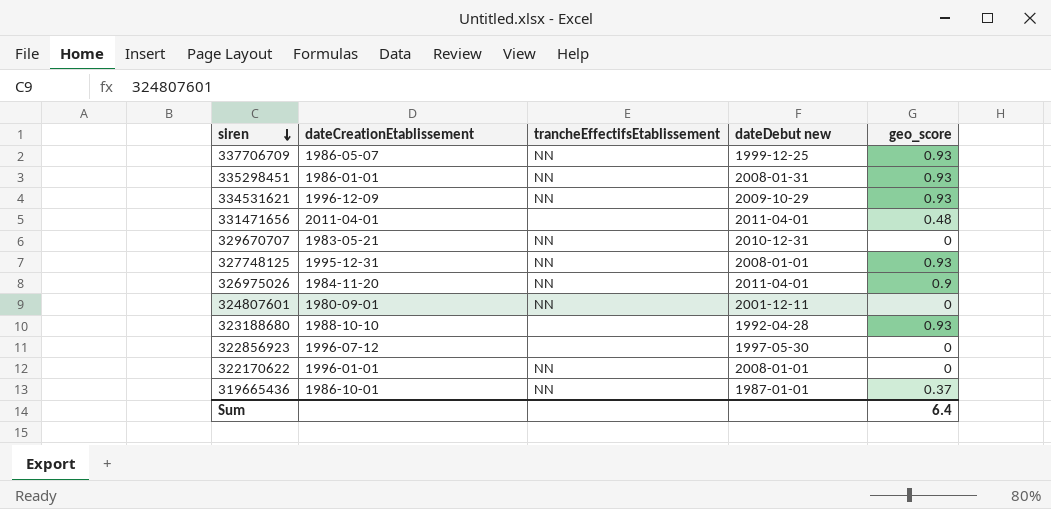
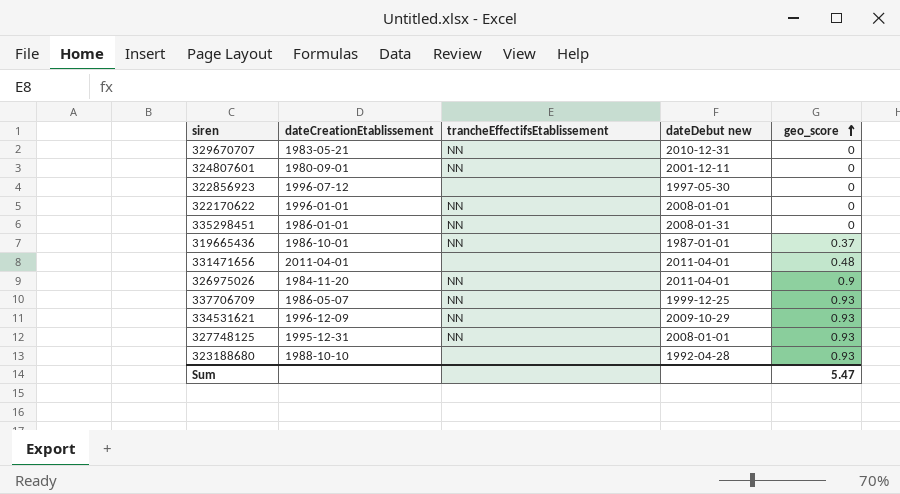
row order: siren descending -> geo_score ascending
335298451 | geo_score: 0.93 -> 0
Sum | geo_score: 6.4 -> 5.47

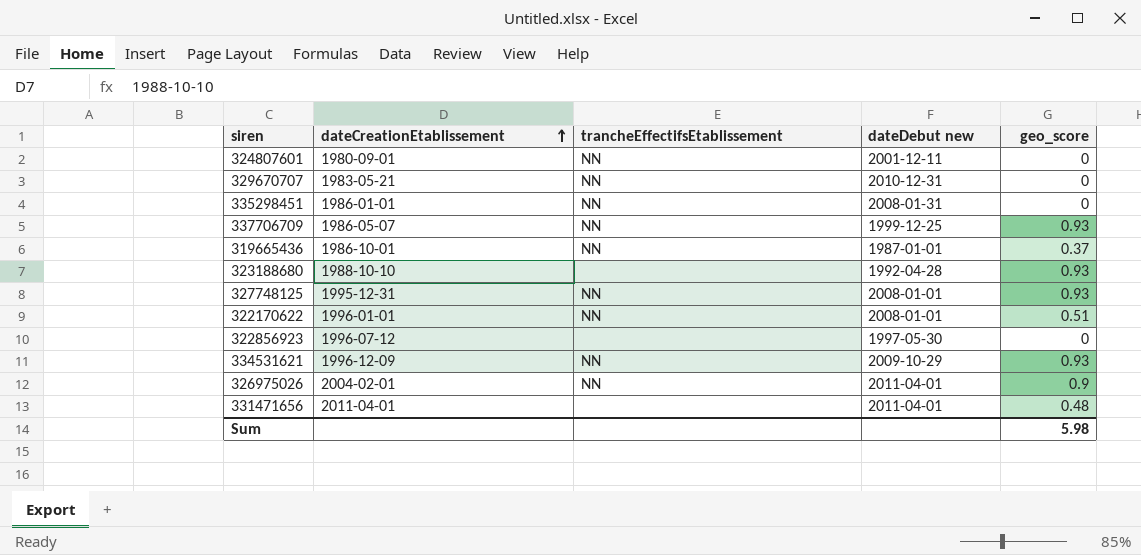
row order: geo_score ascending -> dateCreationEtablissement ascending
322170622 | geo_score: 0 -> 0.51
326975026 | dateCreationEtablissement: 1984-11-20 -> 2004-02-01
Sum | geo_score: 5.47 -> 5.98

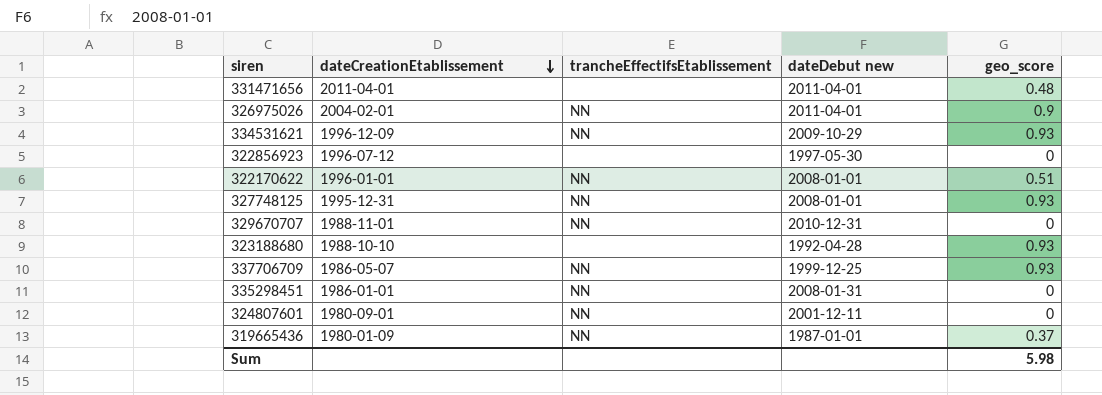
row order: dateCreationEtablissement ascending -> dateCreationEtablissement descending
329670707 | dateCreationEtablissement: 1983-05-21 -> 1988-11-01
319665436 | dateCreationEtablissement: 1986-10-01 -> 1980-01-09

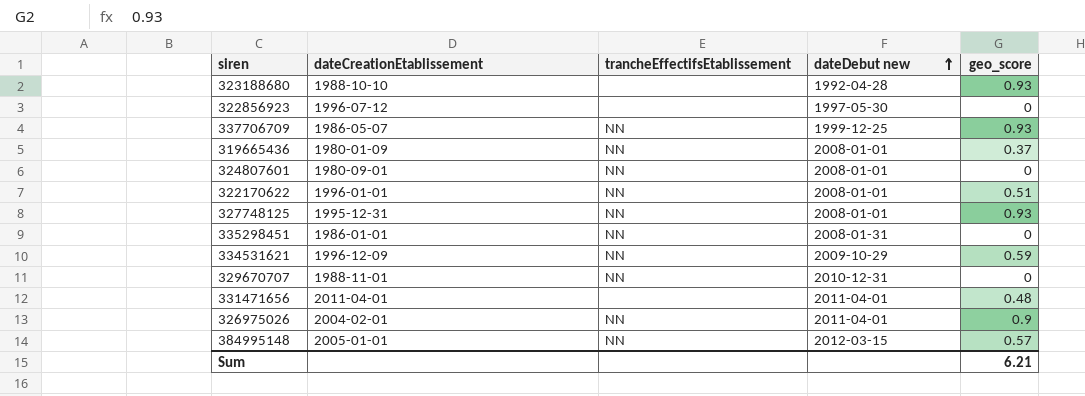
row order: dateCreationEtablissement descending -> dateDebut new ascending
319665436 | dateDebut new: 1987-01-01 -> 2008-01-01
324807601 | dateDebut new: 2001-12-11 -> 2008-01-01
334531621 | geo_score: 0.93 -> 0.59
row 384995148: none -> 2005-01-01 | NN | 2012-03-15 | 0.57
Sum | geo_score: 5.98 -> 6.21

